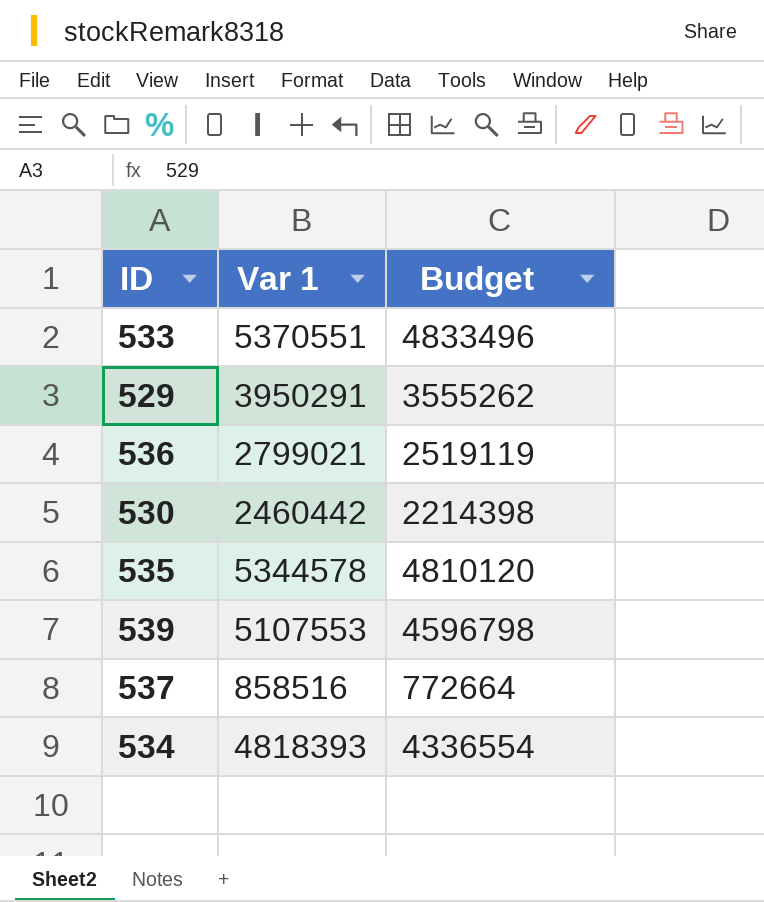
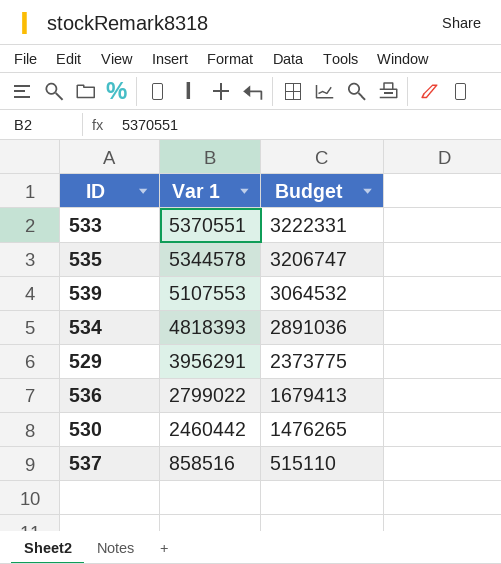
row order: none -> Var 1 descending
column Budget | formula: [Var 1] * 0.9 -> [Var 1] * 0.6
529 | Var 1: 3950291 -> 3956291
536 | Var 1: 2799021 -> 2799022

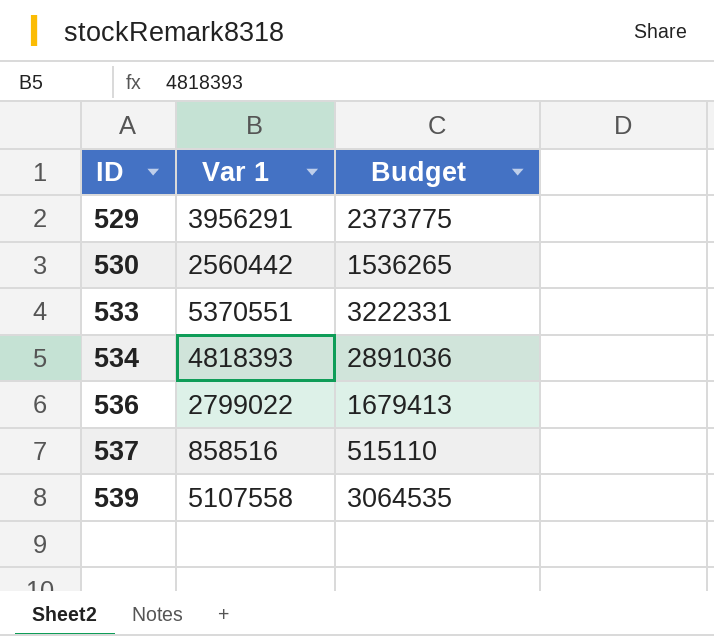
row order: Var 1 descending -> ID ascending
row 535: 5344578 | 3206747 -> none
530 | Var 1: 2460442 -> 2560442
530 | Budget: 1476265 -> 1536265
539 | Var 1: 5107553 -> 5107558
539 | Budget: 3064532 -> 3064535

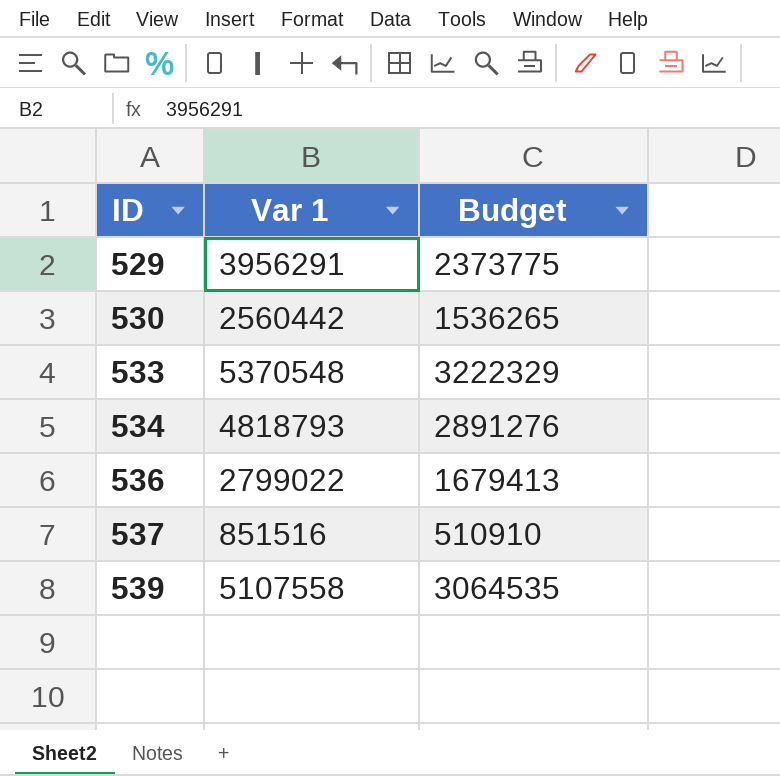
533 | Var 1: 5370551 -> 5370548
533 | Budget: 3222331 -> 3222329
534 | Var 1: 4818393 -> 4818793
534 | Budget: 2891036 -> 2891276
537 | Var 1: 858516 -> 851516
537 | Budget: 515110 -> 510910

